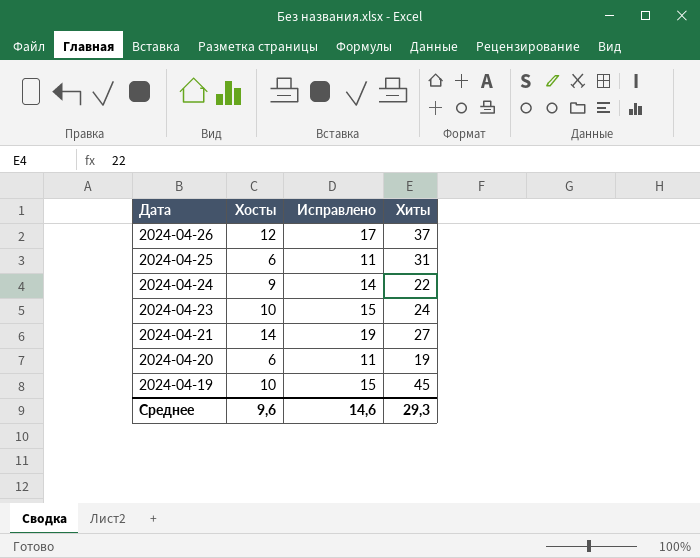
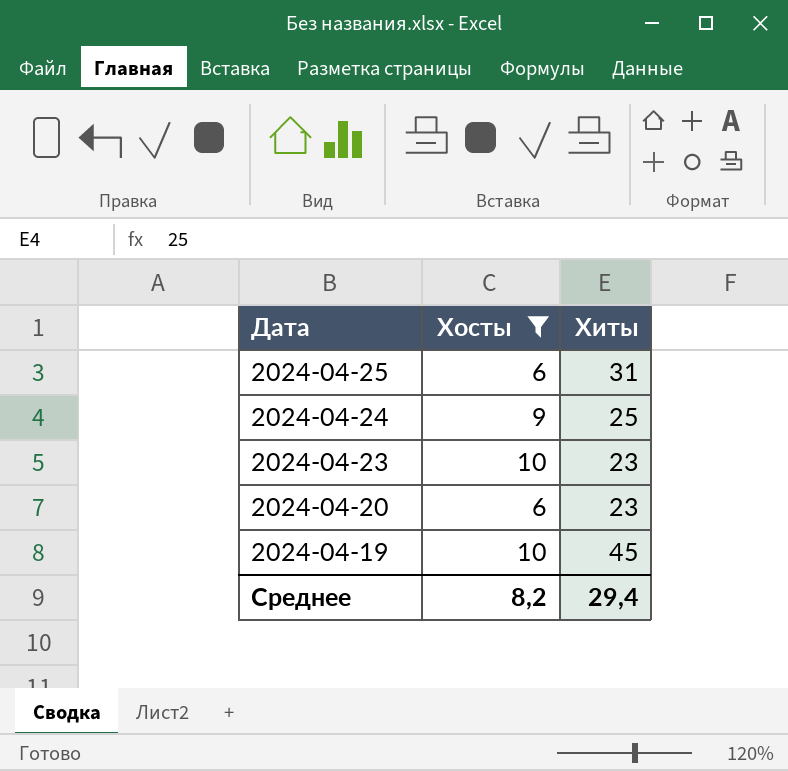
filter: none -> Хосты <= 10
column Исправлено | formula: [Хосты] + 5 -> none
2024-04-24 | Хиты: 22 -> 25
2024-04-23 | Хиты: 24 -> 23
2024-04-20 | Хиты: 19 -> 23
Среднее | Хосты: 9,6 -> 8,2
Среднее | Хиты: 29,3 -> 29,4

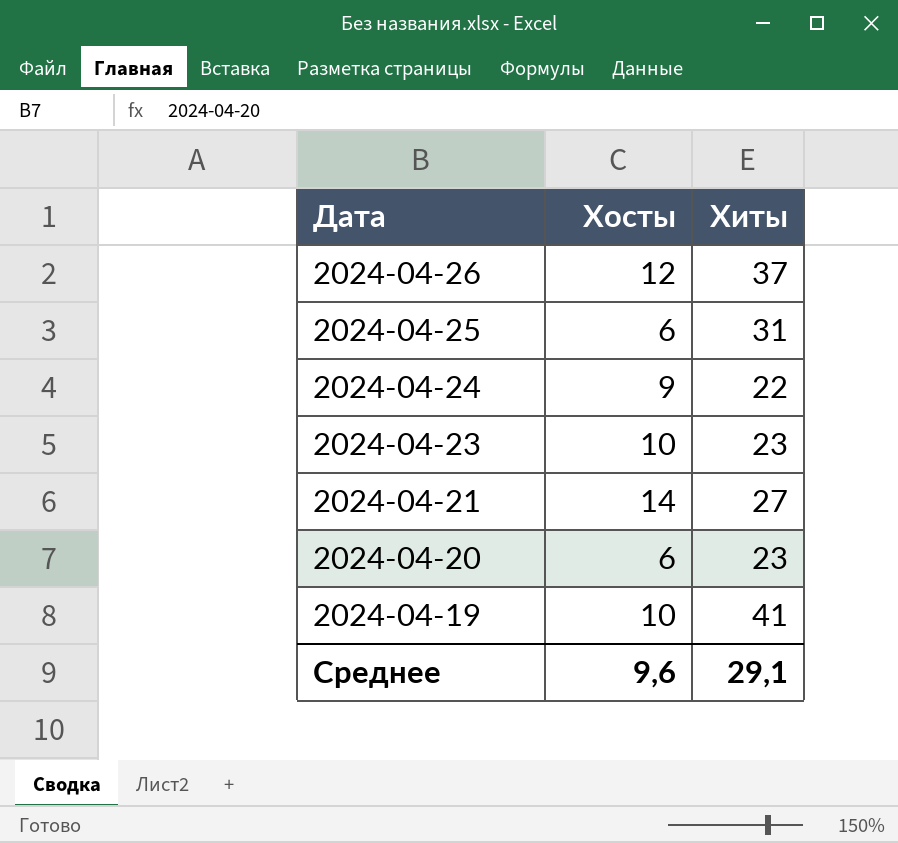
filter: Хосты <= 10 -> none
2024-04-24 | Хиты: 25 -> 22
2024-04-19 | Хиты: 45 -> 41
Среднее | Хосты: 8,2 -> 9,6
Среднее | Хиты: 29,4 -> 29,1

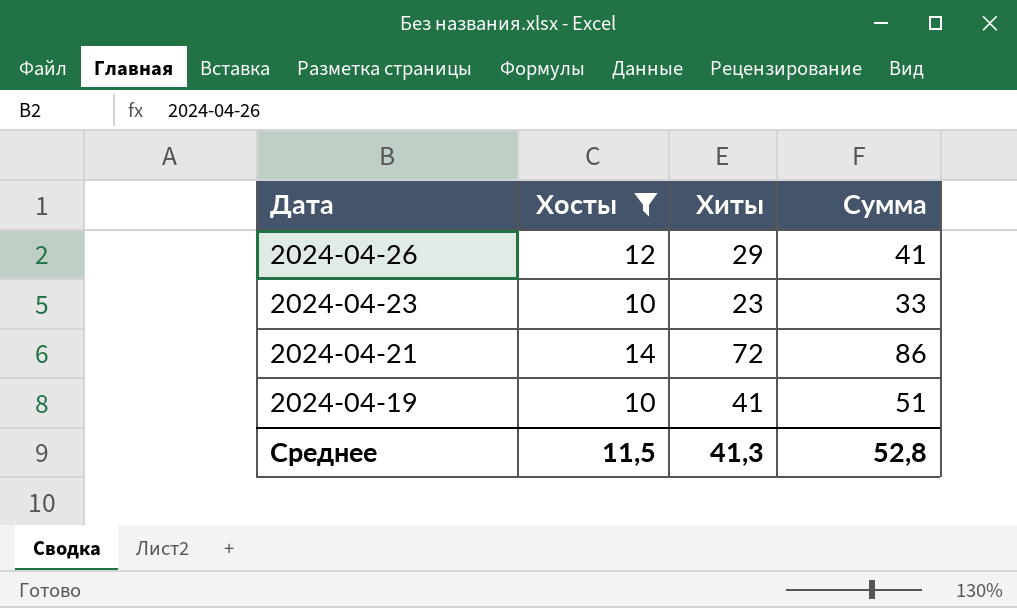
filter: none -> Хосты >= 10
column Сумма | formula: none -> [Хосты] + [Хиты]
2024-04-26 | Хиты: 37 -> 29
2024-04-21 | Хиты: 27 -> 72
Среднее | Хосты: 9,6 -> 11,5
Среднее | Хиты: 29,1 -> 41,3

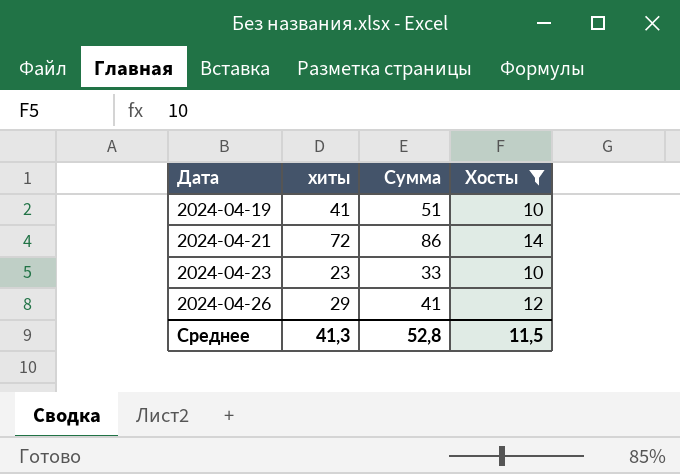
row order: Дата descending -> Дата ascending
column name: Хиты -> хиты
column Хосты | position: 2 -> 4

